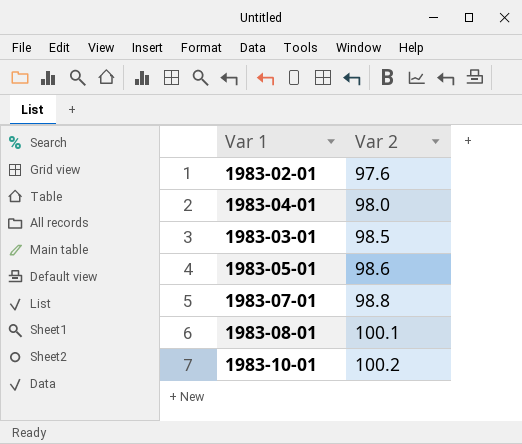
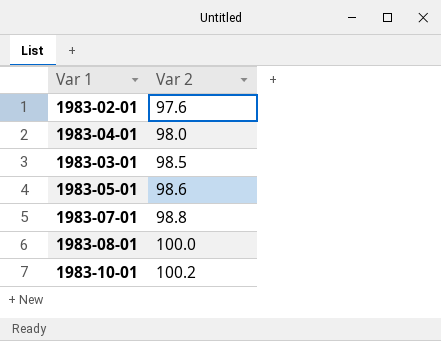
1983-08-01 | Var 2: 100.1 -> 100.0

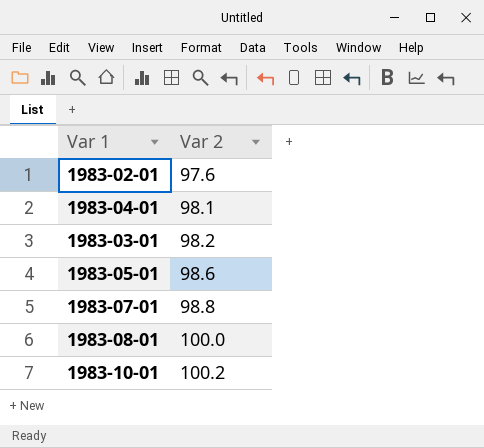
1983-04-01 | Var 2: 98.0 -> 98.1
1983-03-01 | Var 2: 98.5 -> 98.2

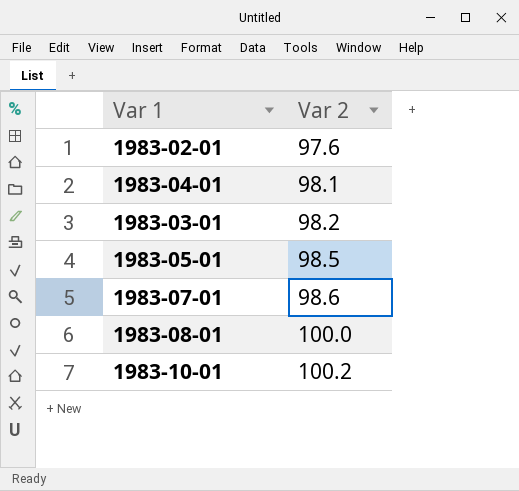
1983-05-01 | Var 2: 98.6 -> 98.5
1983-07-01 | Var 2: 98.8 -> 98.6

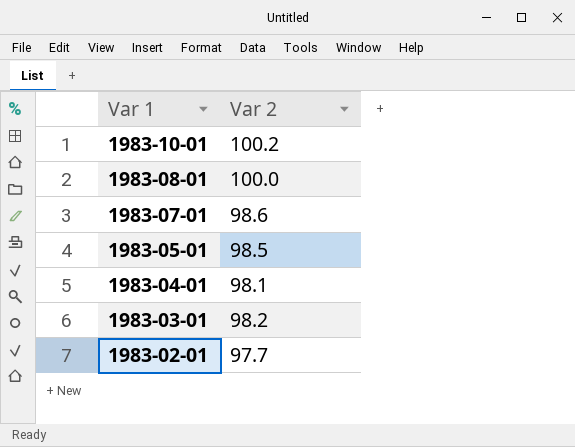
row order: Var 2 ascending -> Var 1 descending
1983-02-01 | Var 2: 97.6 -> 97.7

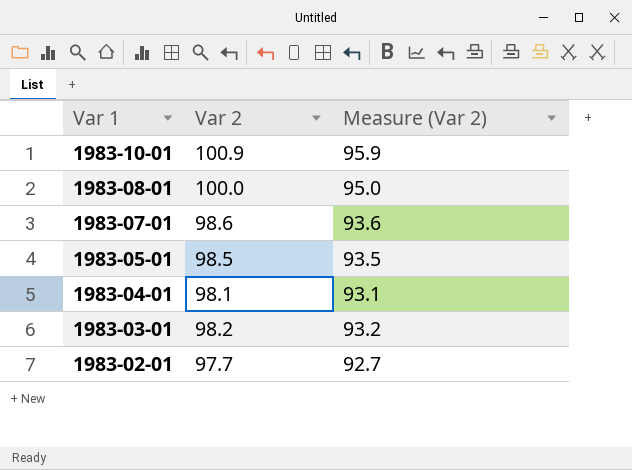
column Measure (Var 2) | formula: none -> [Var 2] - 5
1983-10-01 | Var 2: 100.2 -> 100.9

